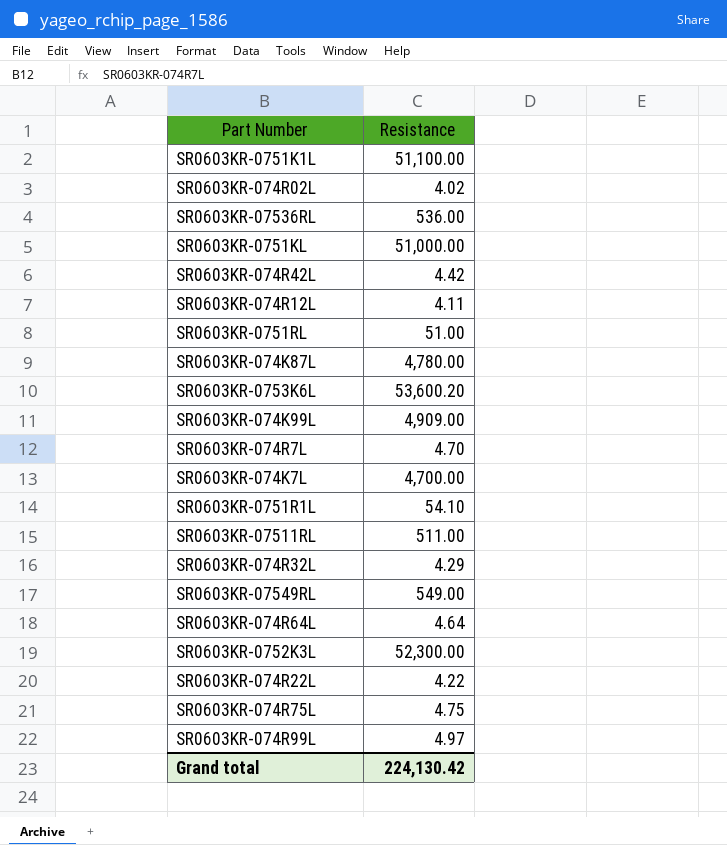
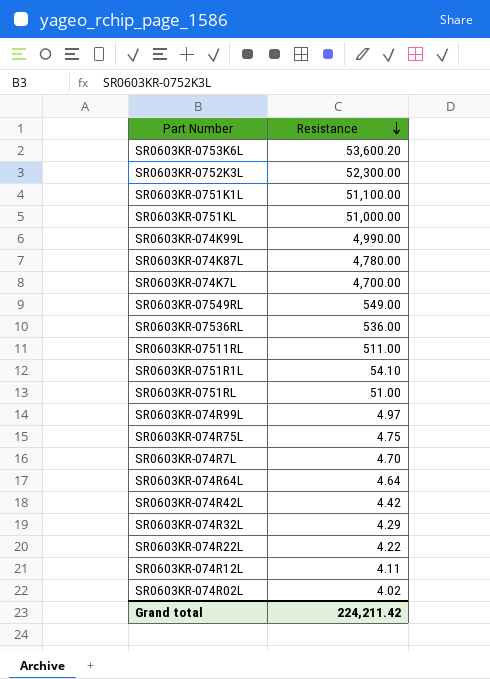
row order: none -> Resistance descending
SR0603KR-074K99L | Resistance: 4,909.00 -> 4,990.00
Grand total | Resistance: 224,130.42 -> 224,211.42

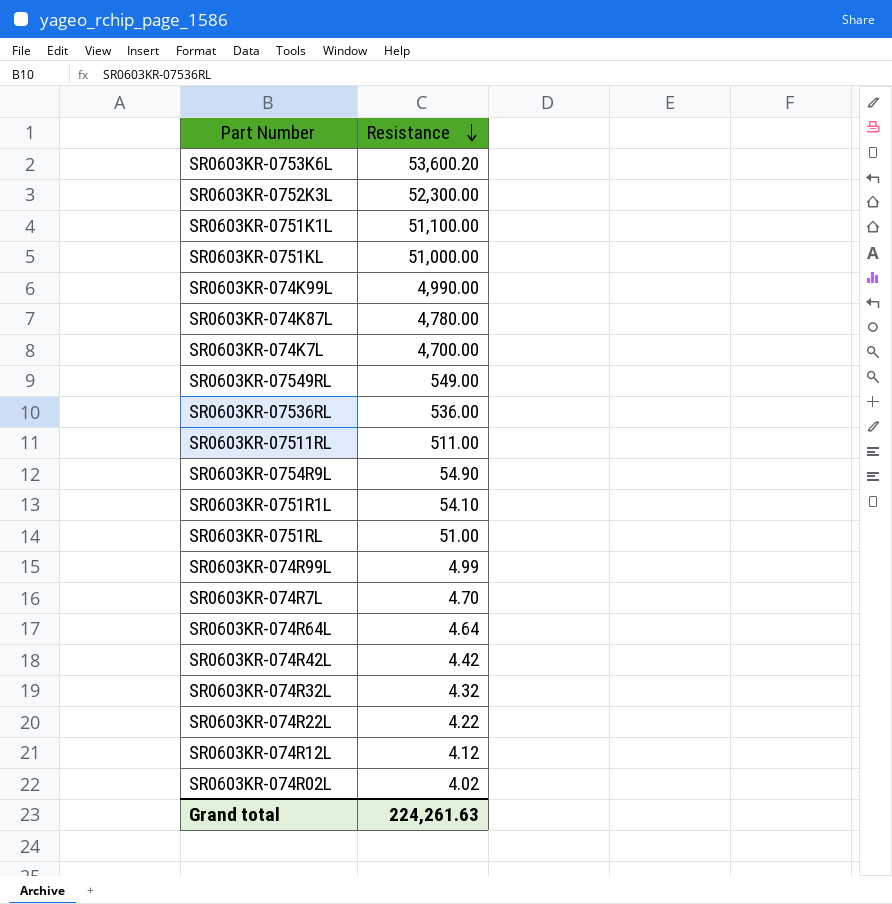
row SR0603KR-074R75L: 4.75 -> none
row SR0603KR-0754R9L: none -> 54.90
SR0603KR-074R99L | Resistance: 4.97 -> 4.99
SR0603KR-074R32L | Resistance: 4.29 -> 4.32
SR0603KR-074R12L | Resistance: 4.11 -> 4.12
Grand total | Resistance: 224,211.42 -> 224,261.63

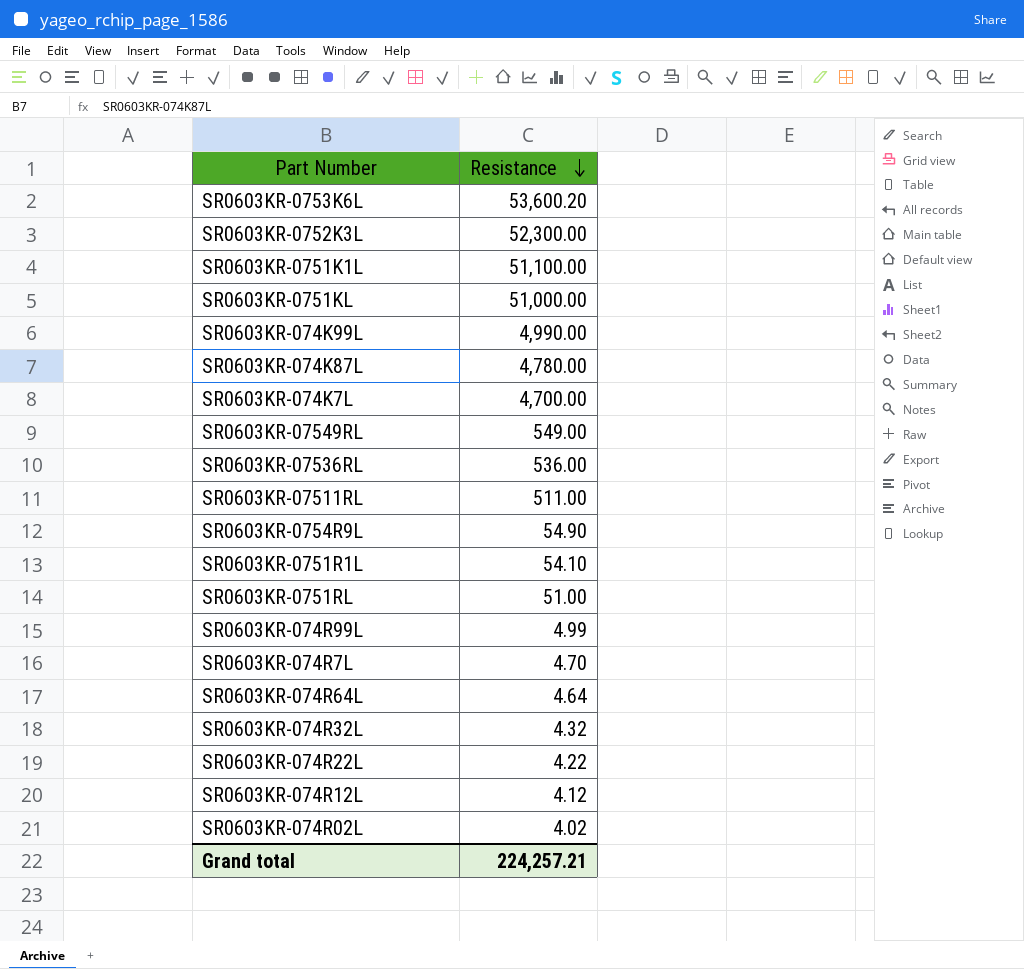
row SR0603KR-074R42L: 4.42 -> none
Grand total | Resistance: 224,261.63 -> 224,257.21

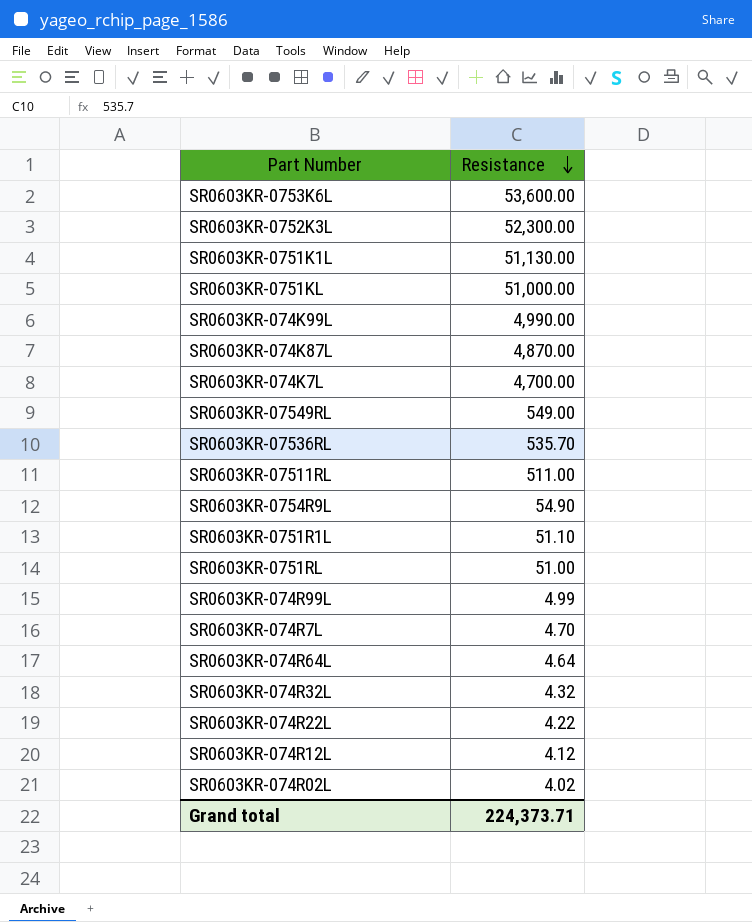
SR0603KR-0753K6L | Resistance: 53,600.20 -> 53,600.00
SR0603KR-0751K1L | Resistance: 51,100.00 -> 51,130.00
SR0603KR-074K87L | Resistance: 4,780.00 -> 4,870.00
SR0603KR-07536RL | Resistance: 536.00 -> 535.70
SR0603KR-0751R1L | Resistance: 54.10 -> 51.10
Grand total | Resistance: 224,257.21 -> 224,373.71

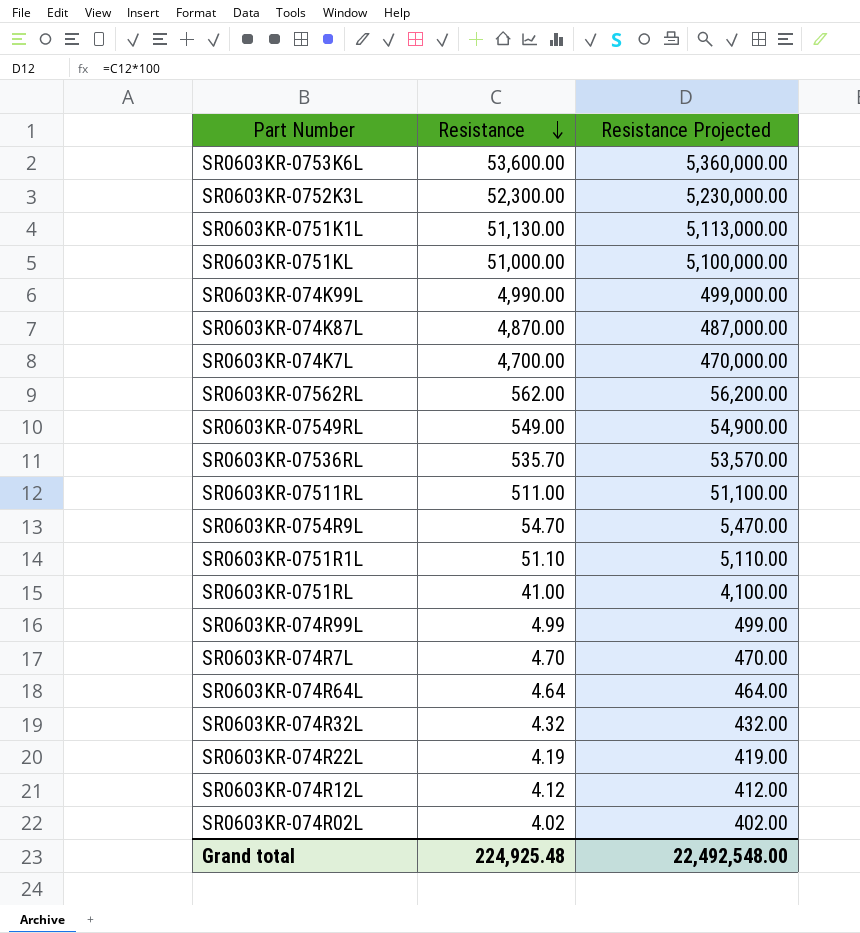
column Resistance Projected | formula: none -> [Resistance] * 100
row SR0603KR-07562RL: none -> 562.00 | 56,200.00
SR0603KR-0754R9L | Resistance: 54.90 -> 54.70
SR0603KR-0751RL | Resistance: 51.00 -> 41.00
SR0603KR-074R22L | Resistance: 4.22 -> 4.19
Grand total | Resistance: 224,373.71 -> 224,925.48

